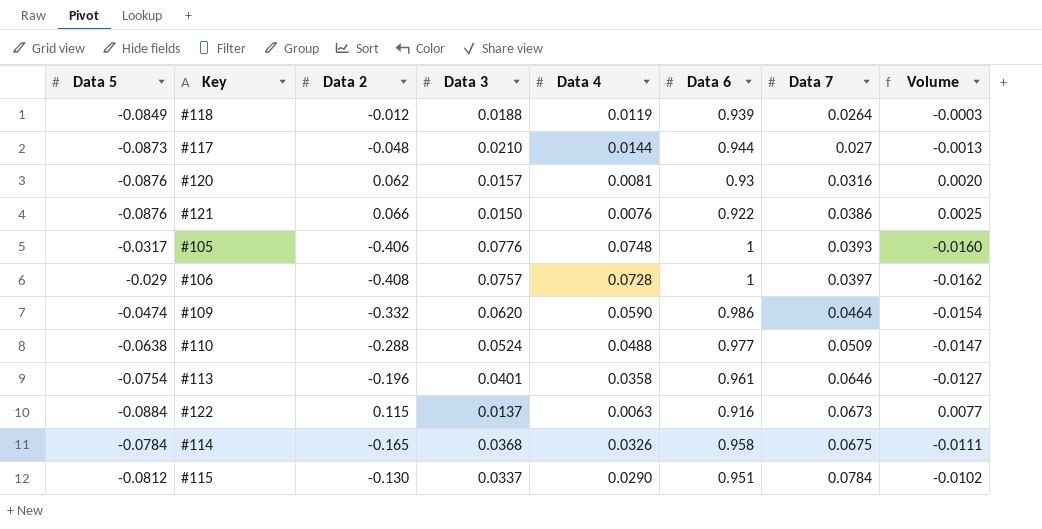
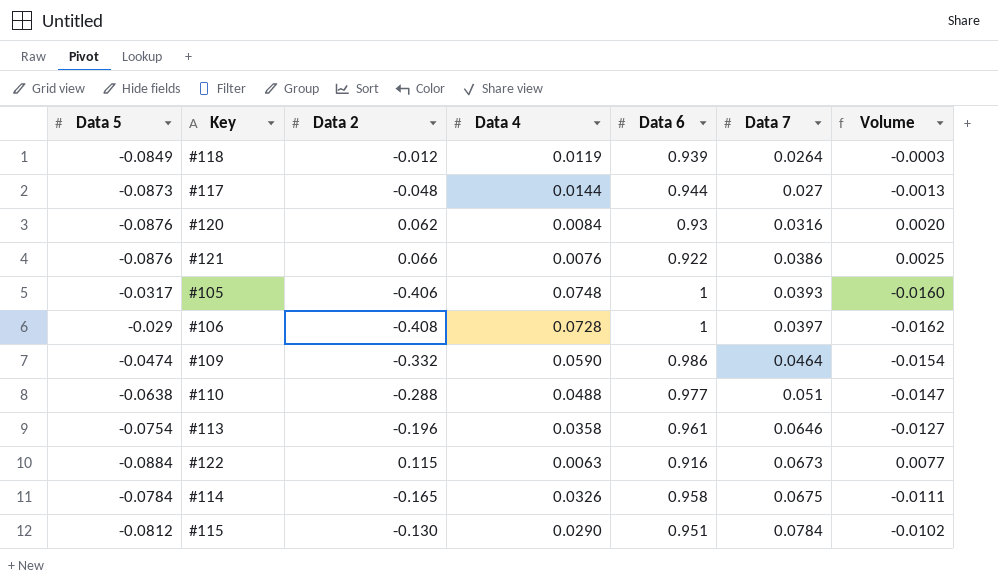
column Data 3 | position: 4 -> none
#120 | Data 4: 0.0081 -> 0.0084
#110 | Data 7: 0.0509 -> 0.051

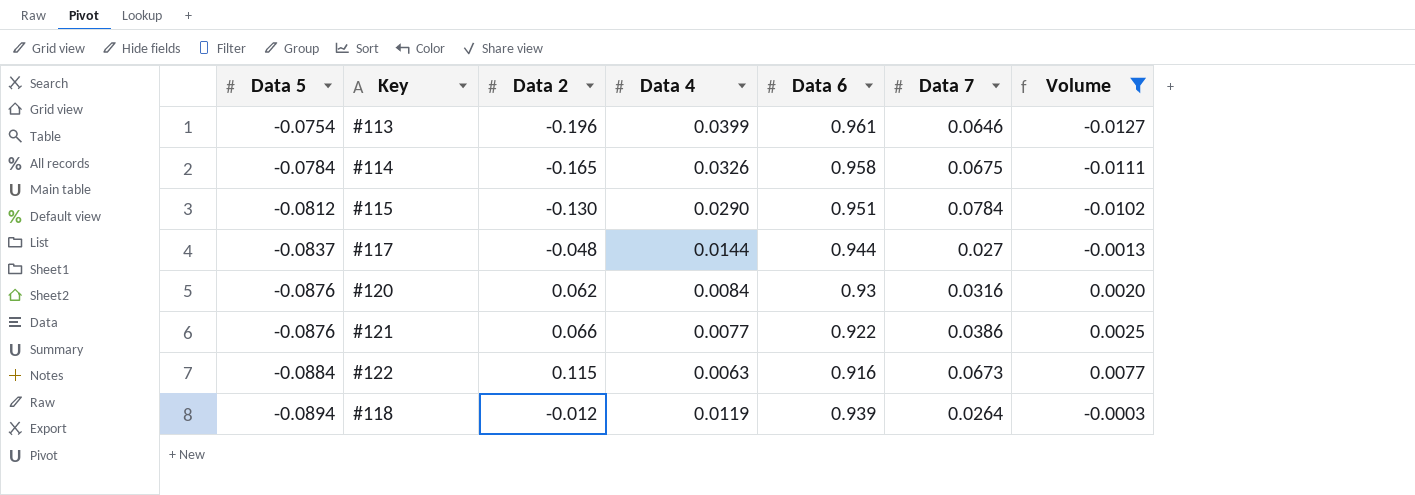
filter: none -> Volume >= -0.0127
row order: Data 7 ascending -> Data 5 descending
#113 | Data 4: 0.0358 -> 0.0399
#117 | Data 5: -0.0873 -> -0.0837
#121 | Data 4: 0.0076 -> 0.0077
#118 | Data 5: -0.0849 -> -0.0894

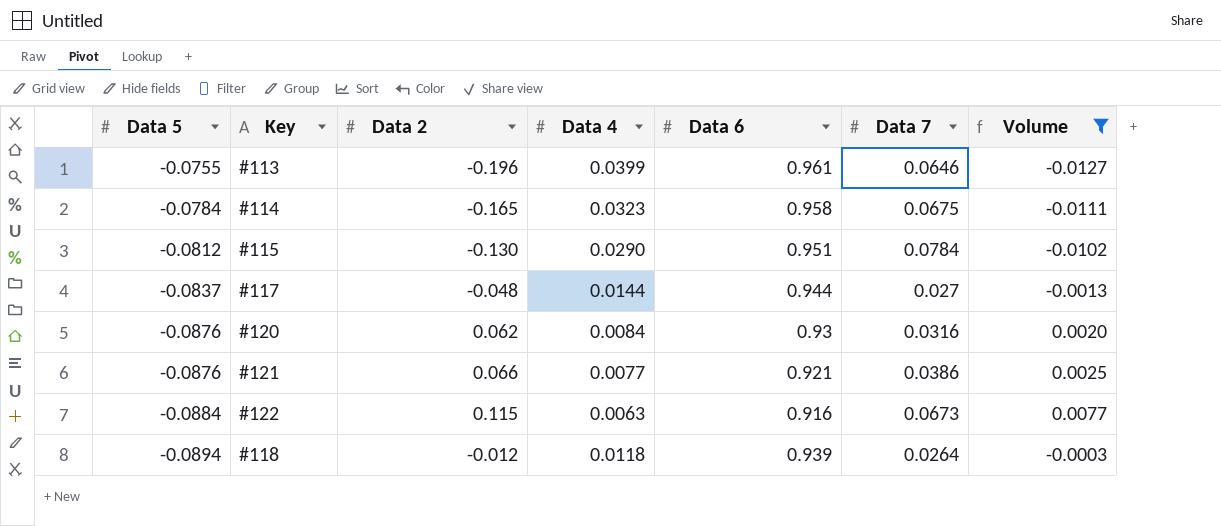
#113 | Data 5: -0.0754 -> -0.0755
#114 | Data 4: 0.0326 -> 0.0323
#121 | Data 6: 0.922 -> 0.921
#118 | Data 4: 0.0119 -> 0.0118

